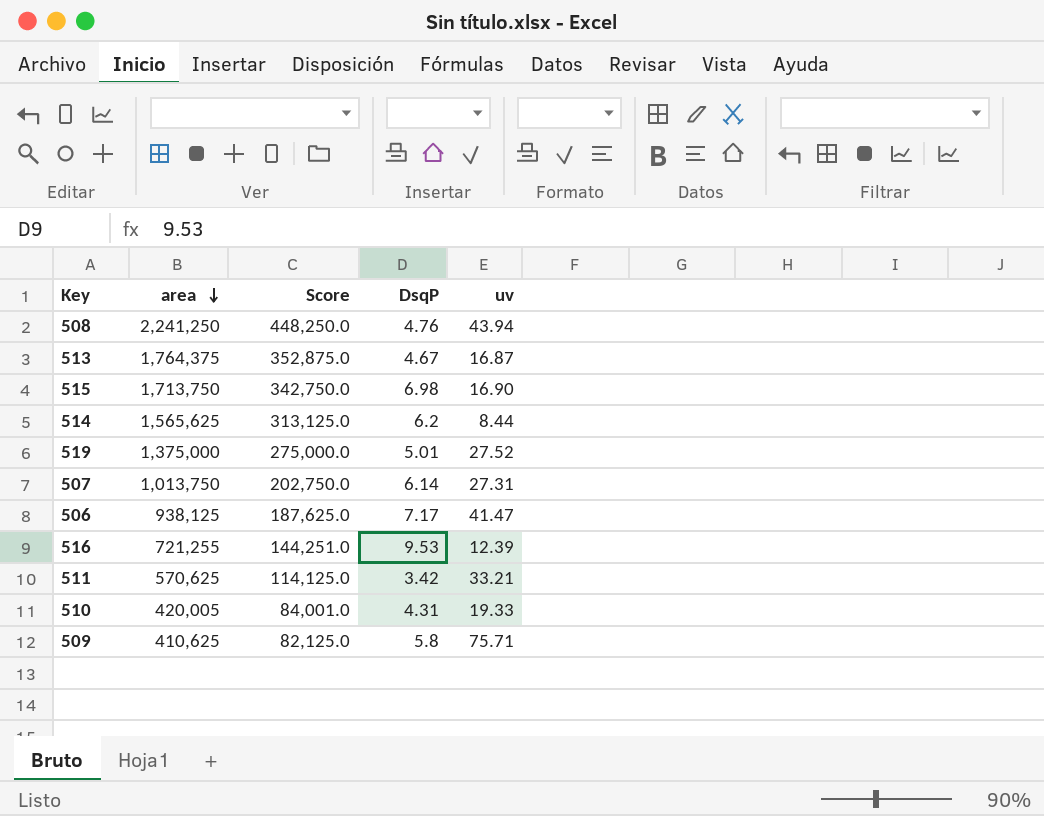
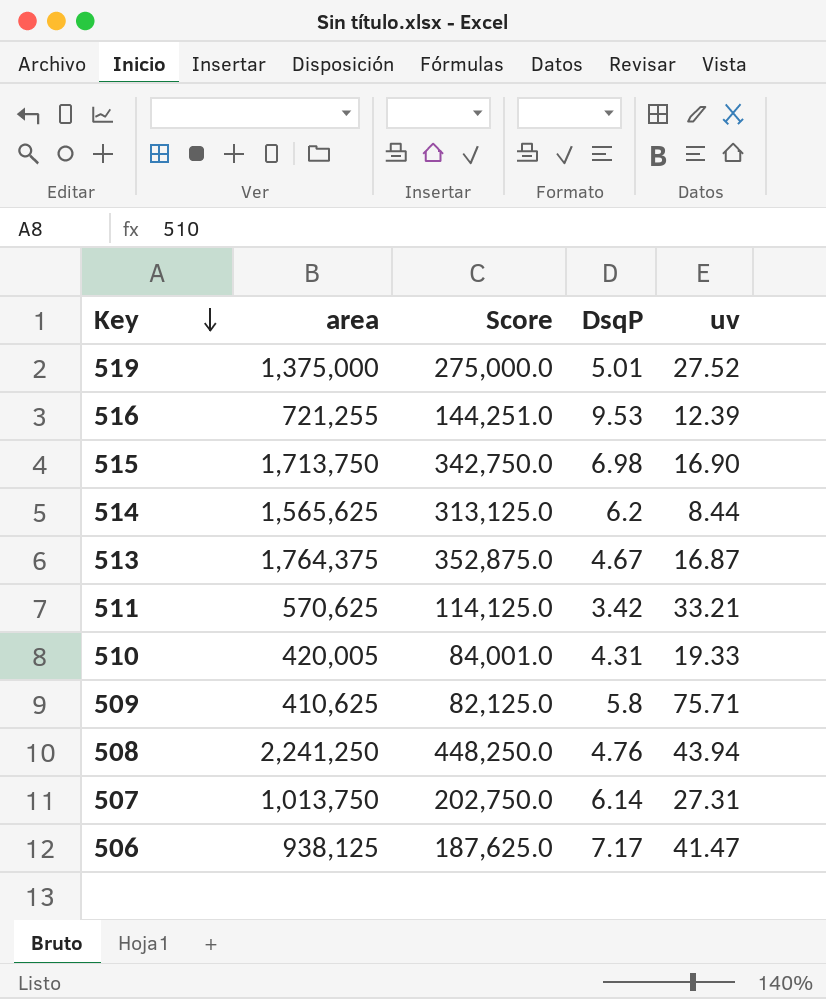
row order: area descending -> Key descending

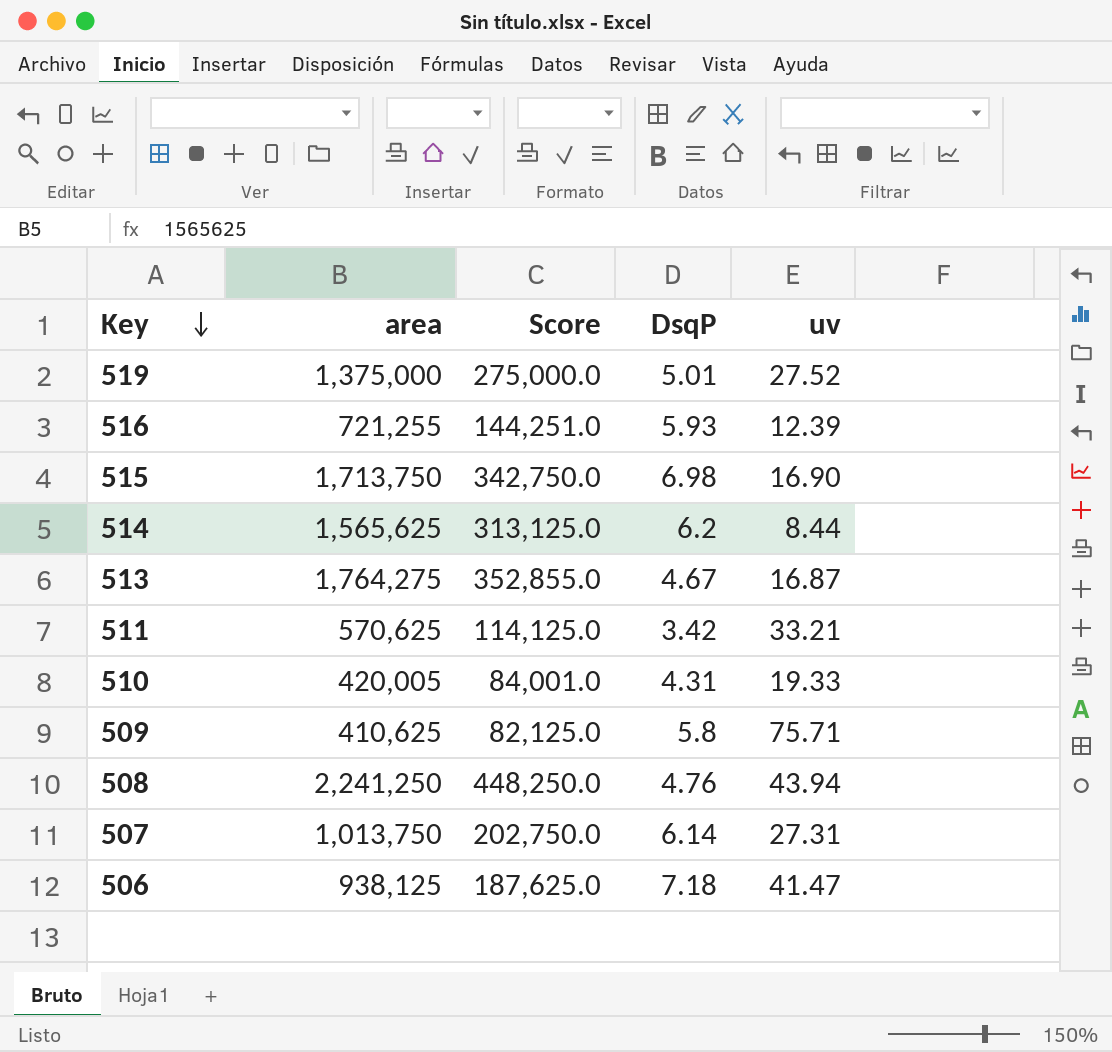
516 | DsqP: 9.53 -> 5.93
513 | area: 1,764,375 -> 1,764,275
513 | Score: 352,875.0 -> 352,855.0
506 | DsqP: 7.17 -> 7.18

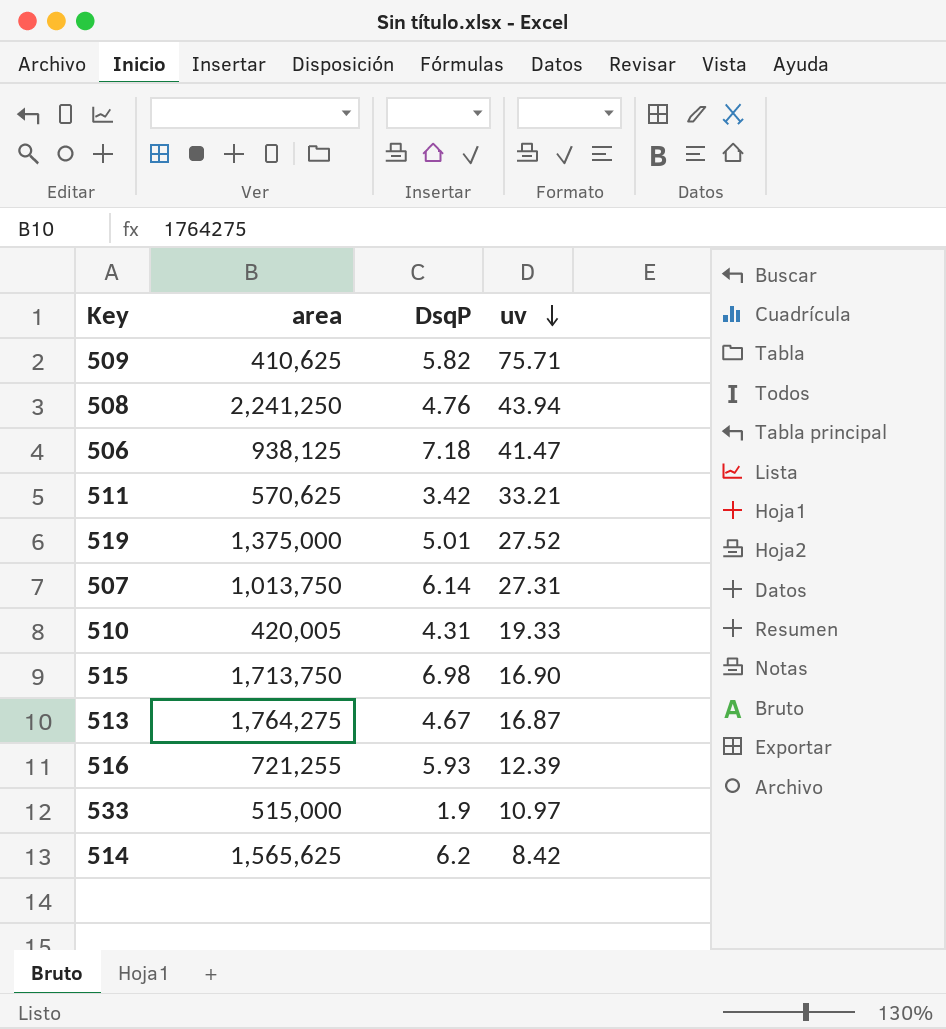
row order: Key descending -> uv descending
column Score | formula: [area] * 0.2 -> none
509 | DsqP: 5.8 -> 5.82
row 533: none -> 515,000 | 1.9 | 10.97
514 | uv: 8.44 -> 8.42

